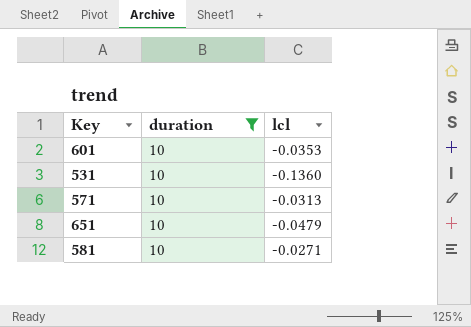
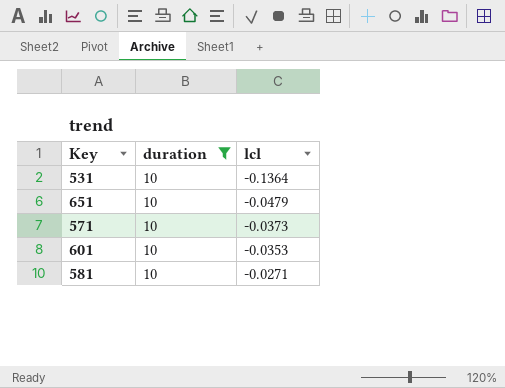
row order: none -> lcl ascending
531 | lcl: -0.1360 -> -0.1364
571 | lcl: -0.0313 -> -0.0373

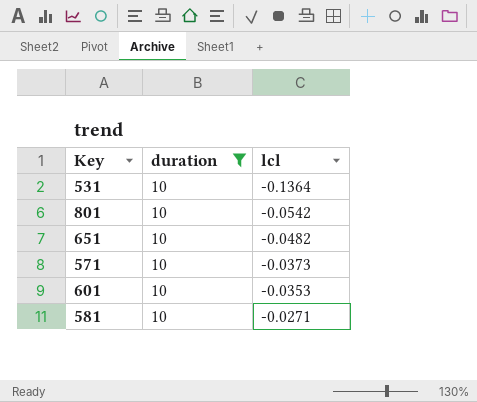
row 801: none -> 10 | -0.0542
651 | lcl: -0.0479 -> -0.0482

